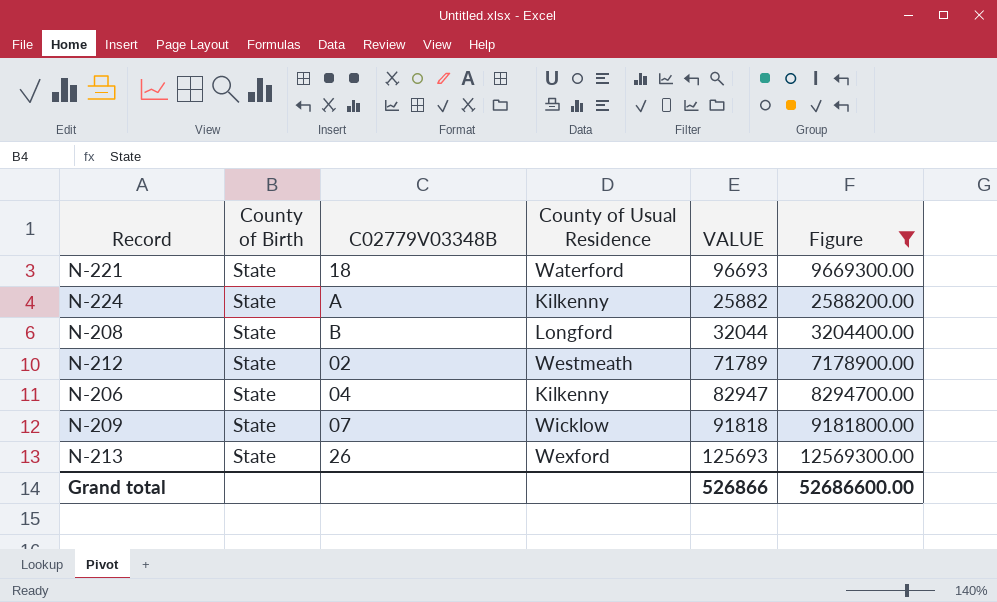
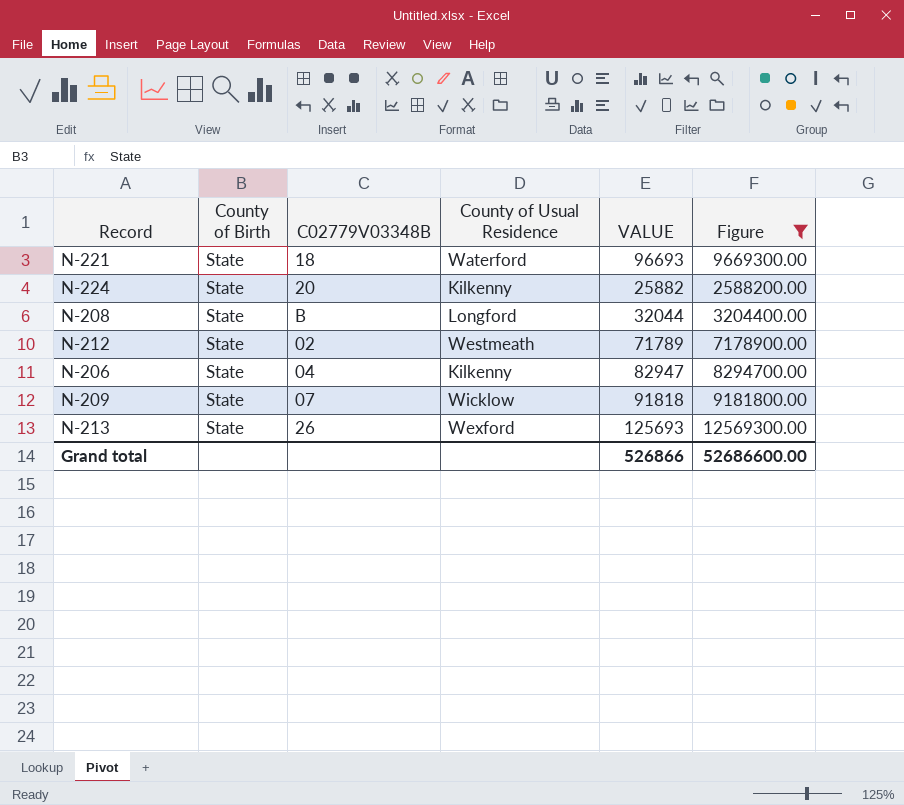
N-224 | C02779V03348B: A -> 20

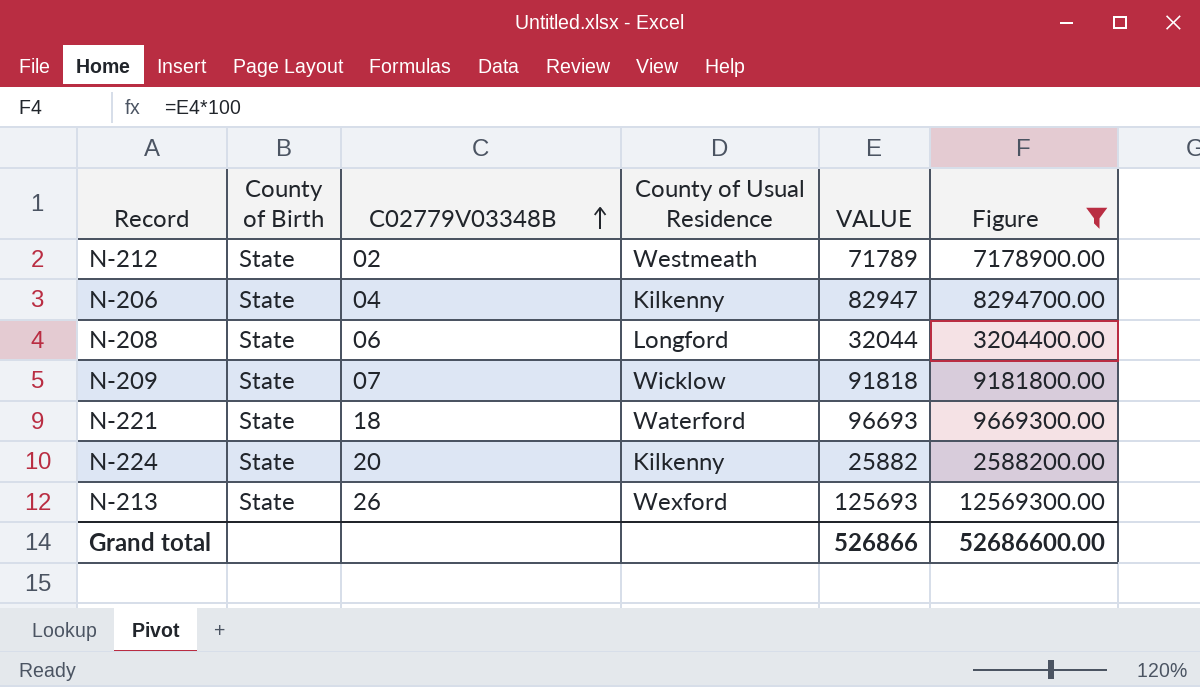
row order: none -> C02779V03348B ascending
N-208 | C02779V03348B: B -> 06

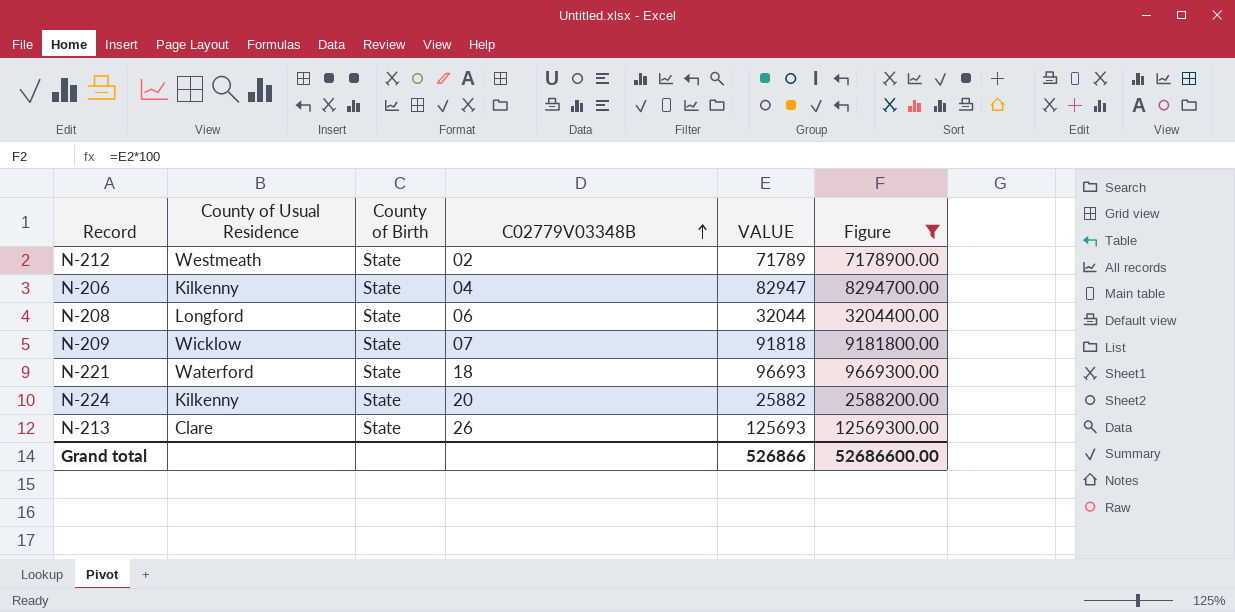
column County of Usual Residence | position: 4 -> 2
N-213 | County of Usual Residence: Wexford -> Clare

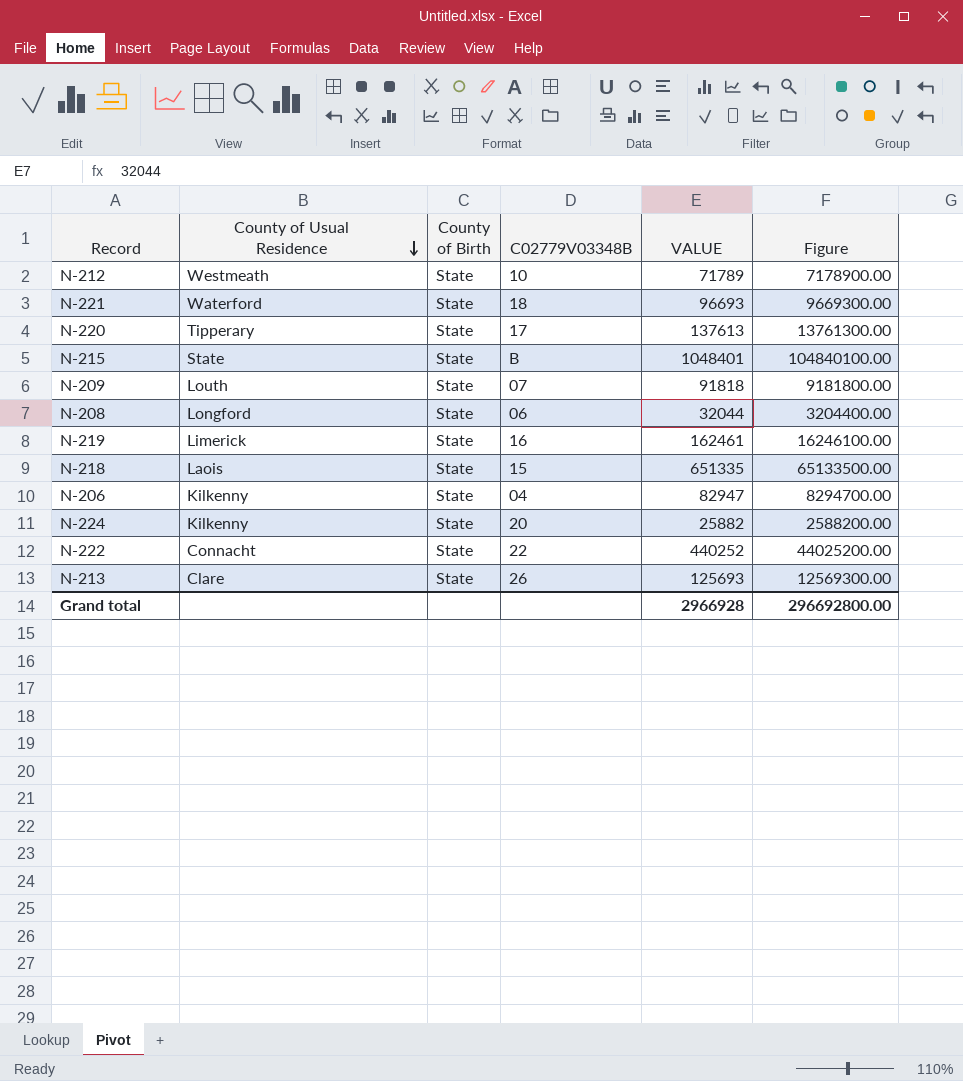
filter: Figure <= 12569300.00 -> none
row order: C02779V03348B ascending -> County of Usual Residence descending
N-212 | C02779V03348B: 02 -> 10
N-209 | County of Usual Residence: Wicklow -> Louth
Grand total | VALUE: 526866 -> 2966928
Grand total | Figure: 52686600.00 -> 296692800.00

